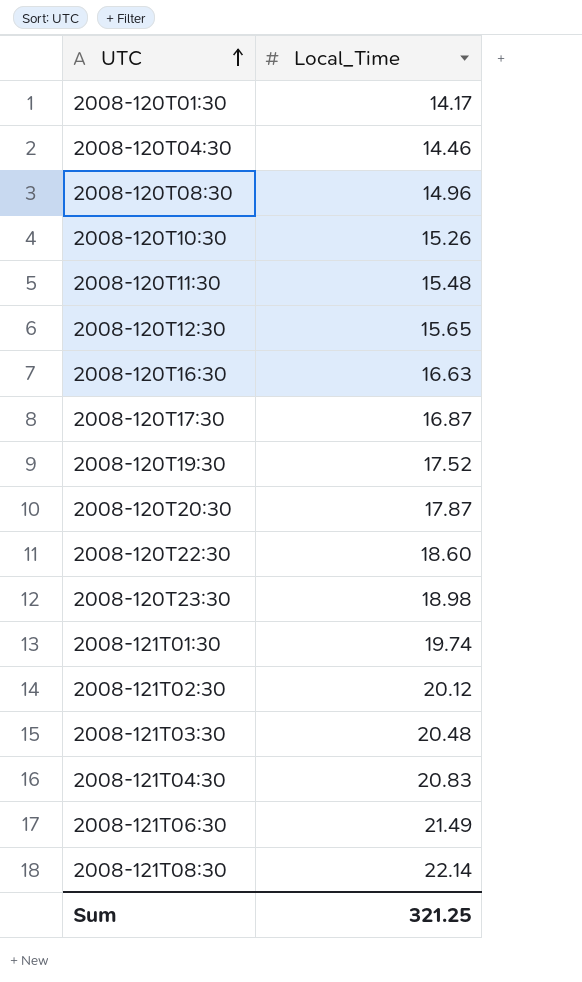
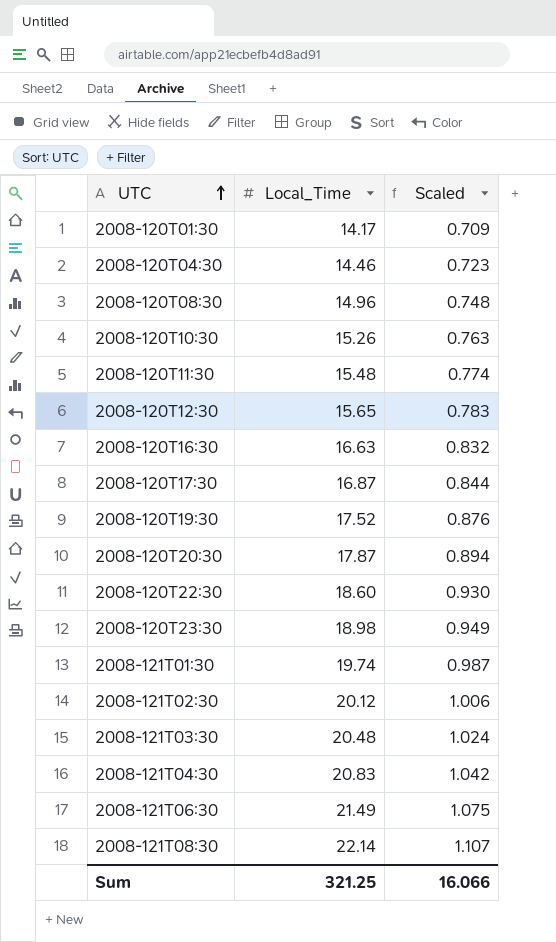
column Scaled | formula: none -> [Local_Time] * 0.05

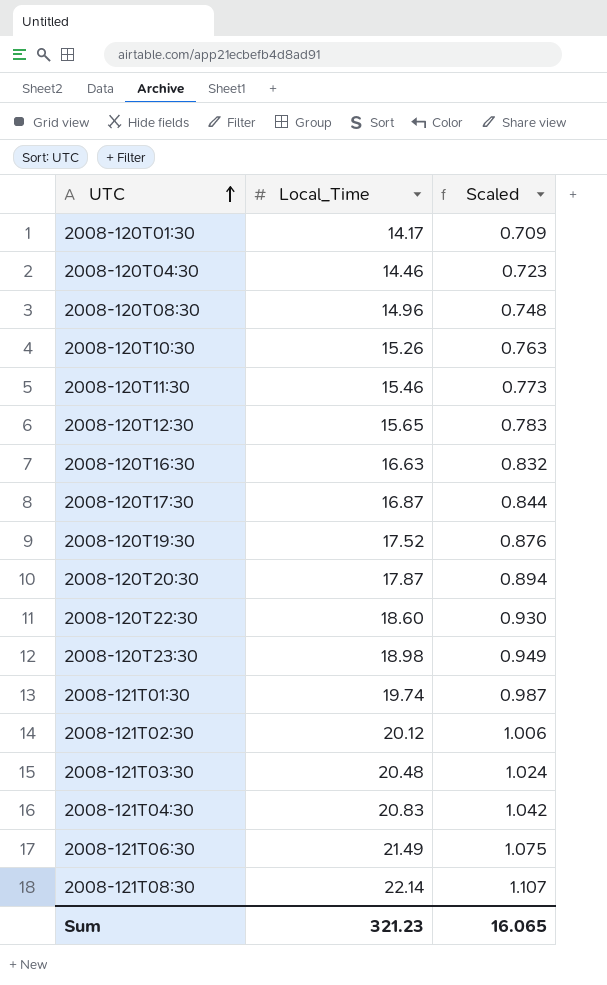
2008-120T11:30 | Local_Time: 15.48 -> 15.46
2008-120T11:30 | Scaled: 0.774 -> 0.773
Sum | Local_Time: 321.25 -> 321.23
Sum | Scaled: 16.066 -> 16.065

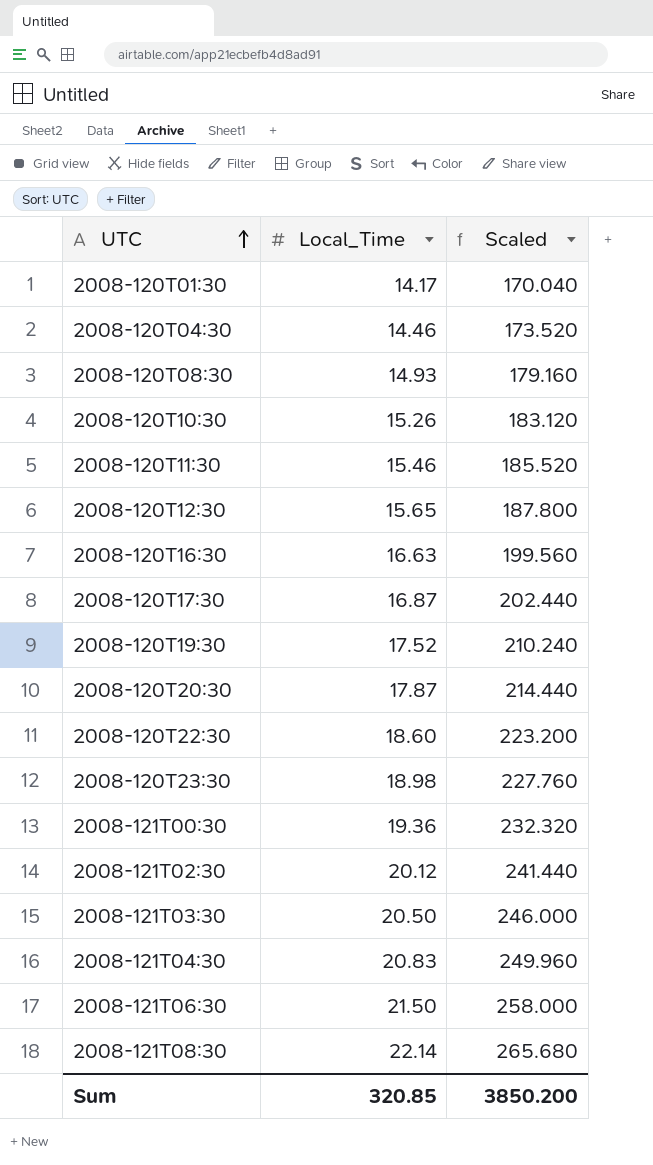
column Scaled | formula: [Local_Time] * 0.05 -> [Local_Time] * 12
row 2008-121T01:30: 19.74 | 0.987 -> none
2008-120T08:30 | Local_Time: 14.96 -> 14.93
row 2008-121T00:30: none -> 19.36 | 232.320
2008-121T03:30 | Local_Time: 20.48 -> 20.50
2008-121T06:30 | Local_Time: 21.49 -> 21.50
Sum | Local_Time: 321.23 -> 320.85
Sum | Scaled: 16.065 -> 3850.200

